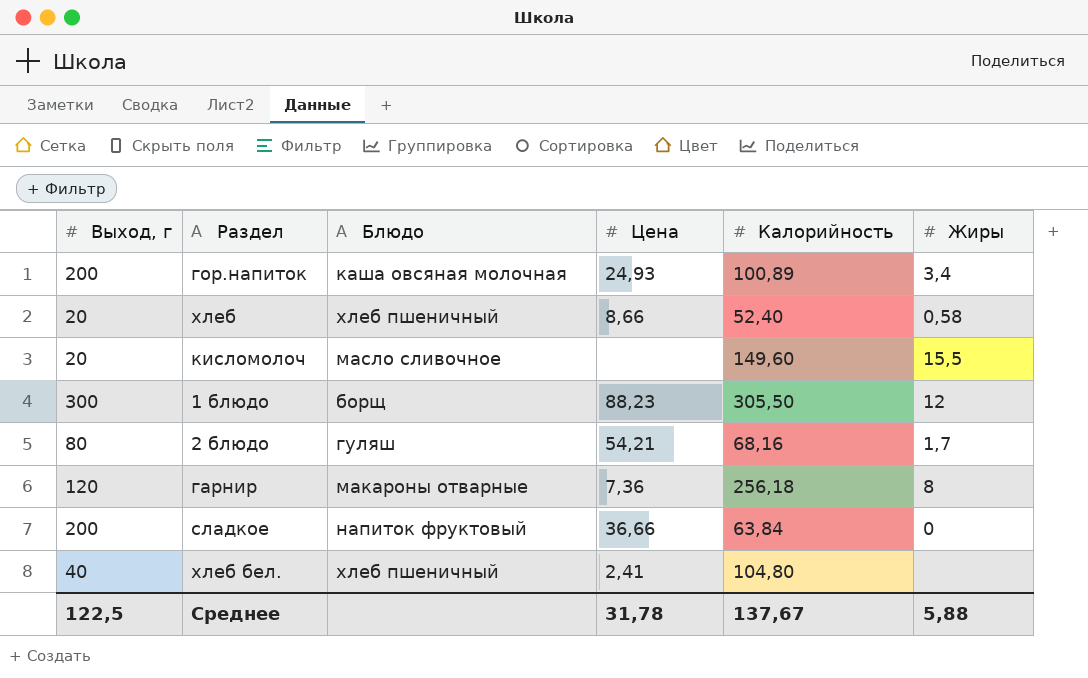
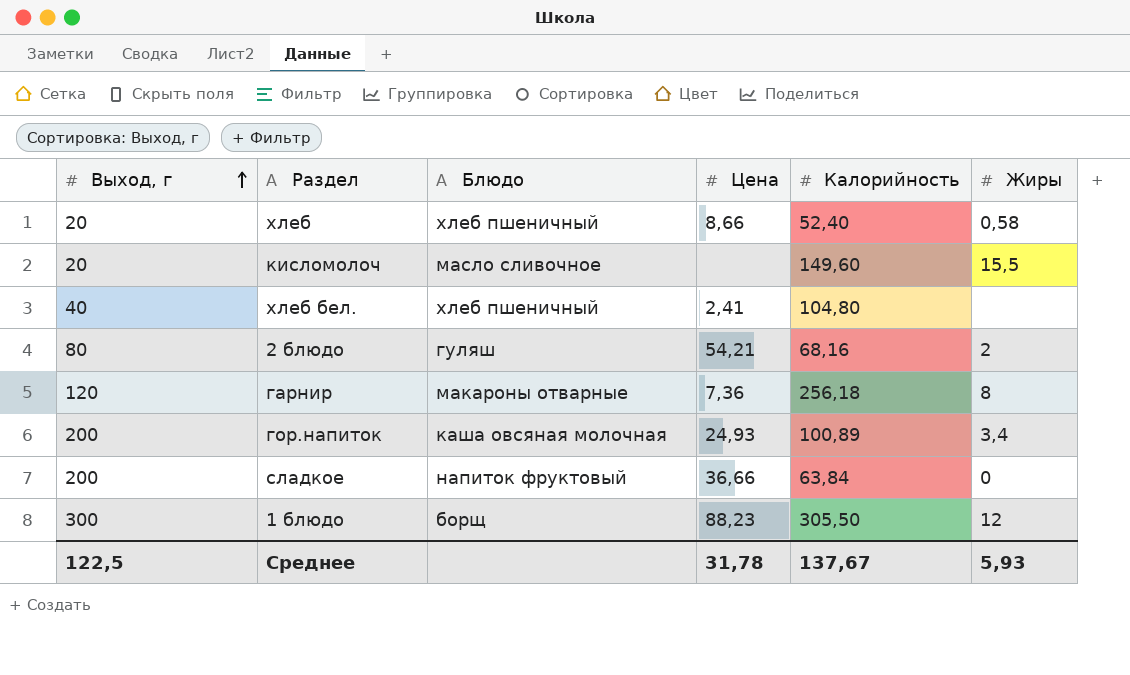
row order: none -> Выход, г ascending
2 блюдо | Жиры: 1,7 -> 2
Среднее | Жиры: 5,88 -> 5,93

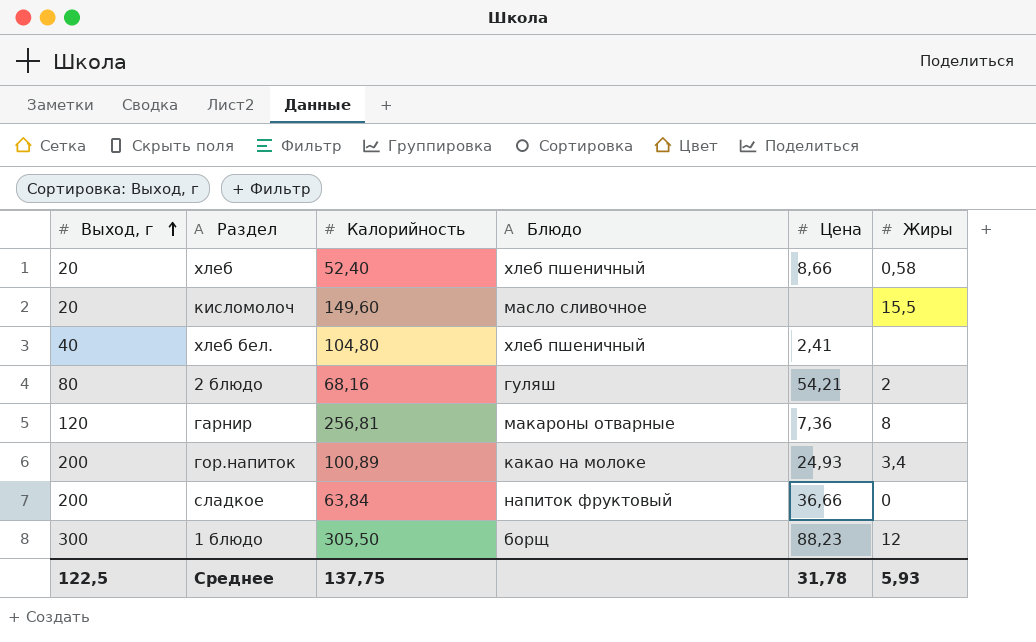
column Калорийность | position: 5 -> 3
гарнир | Калорийность: 256,18 -> 256,81
гор.напиток | Блюдо: каша овсяная молочная -> какао на молоке
Среднее | Калорийность: 137,67 -> 137,75

